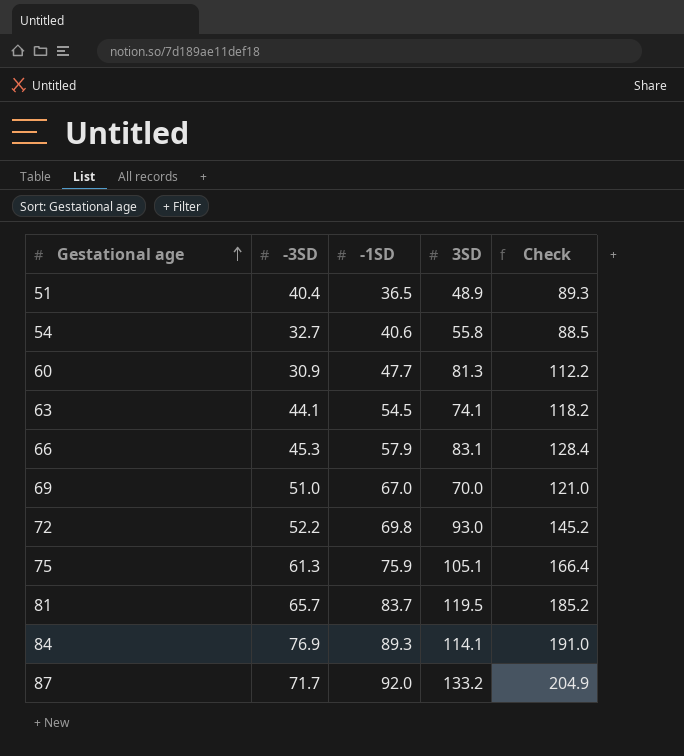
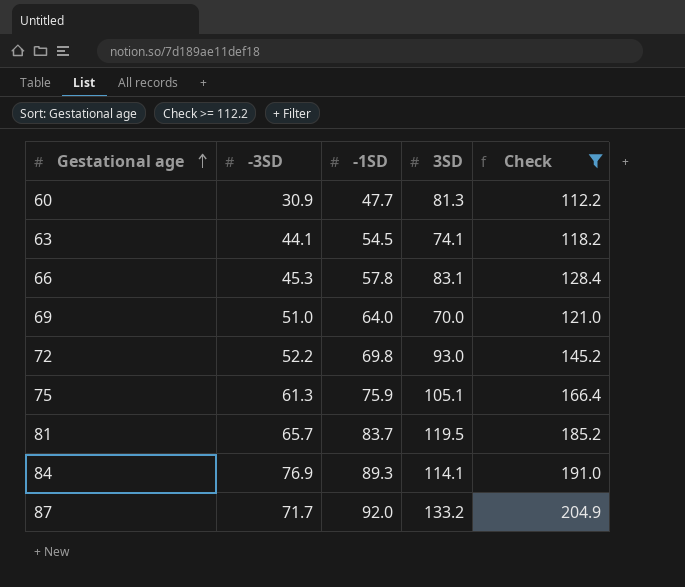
filter: none -> Check >= 112.2
66 | -1SD: 57.9 -> 57.8
69 | -1SD: 67.0 -> 64.0

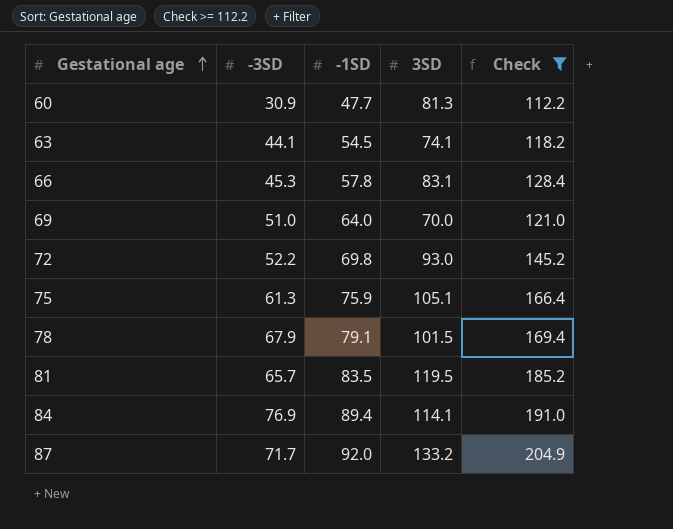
row 78: none -> 67.9 | 79.1 | 101.5 | 169.4
81 | -1SD: 83.7 -> 83.5
84 | -1SD: 89.3 -> 89.4

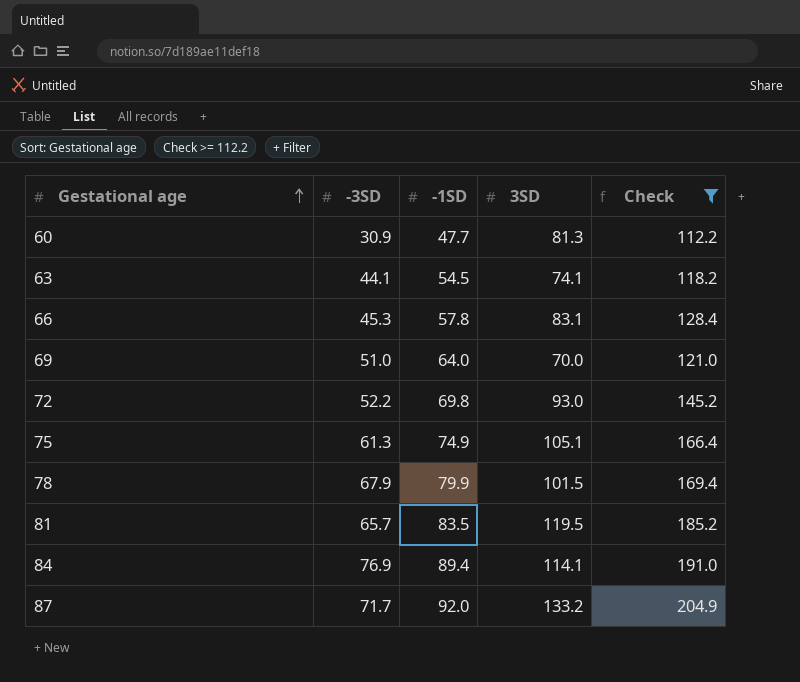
75 | -1SD: 75.9 -> 74.9
78 | -1SD: 79.1 -> 79.9

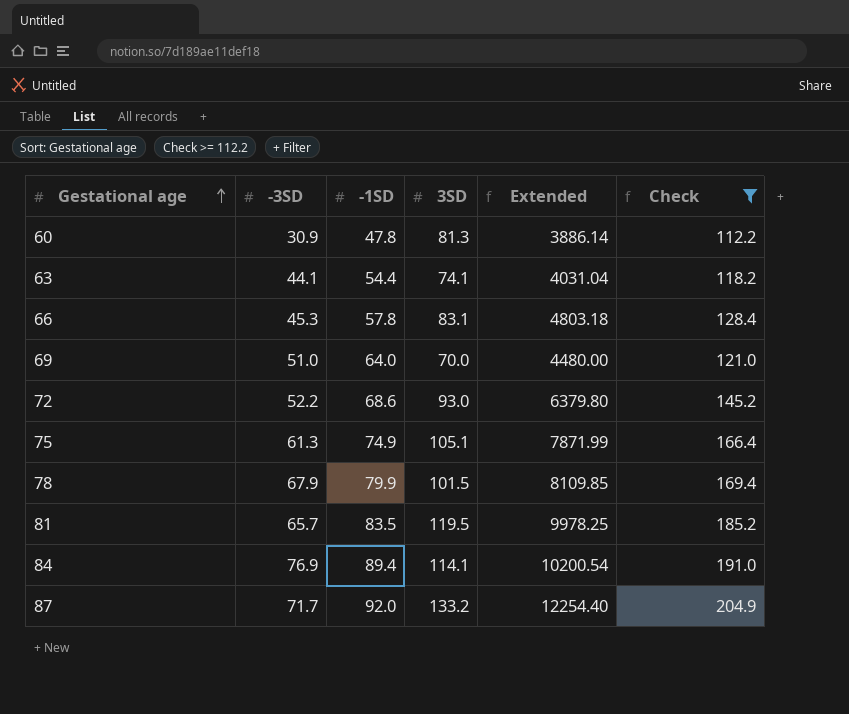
column Extended | formula: none -> [-1SD] * [3SD]
60 | -1SD: 47.7 -> 47.8
63 | -1SD: 54.5 -> 54.4
72 | -1SD: 69.8 -> 68.6

